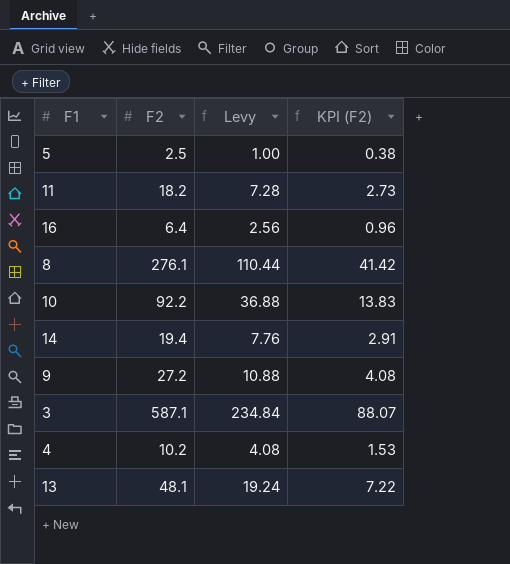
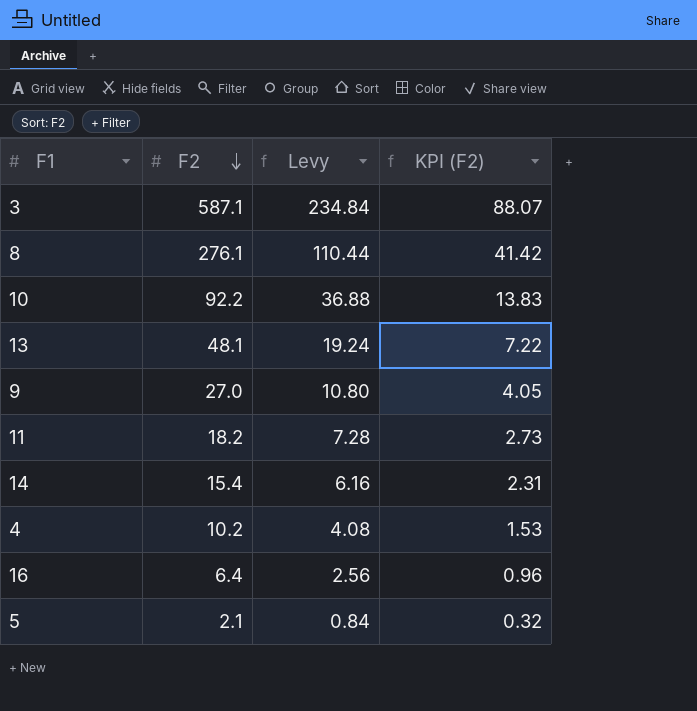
row order: none -> F2 descending
9 | F2: 27.2 -> 27.0
9 | Levy: 10.88 -> 10.80
9 | KPI (F2): 4.08 -> 4.05
14 | F2: 19.4 -> 15.4
14 | Levy: 7.76 -> 6.16
14 | KPI (F2): 2.91 -> 2.31
5 | F2: 2.5 -> 2.1
5 | Levy: 1.00 -> 0.84
5 | KPI (F2): 0.38 -> 0.32

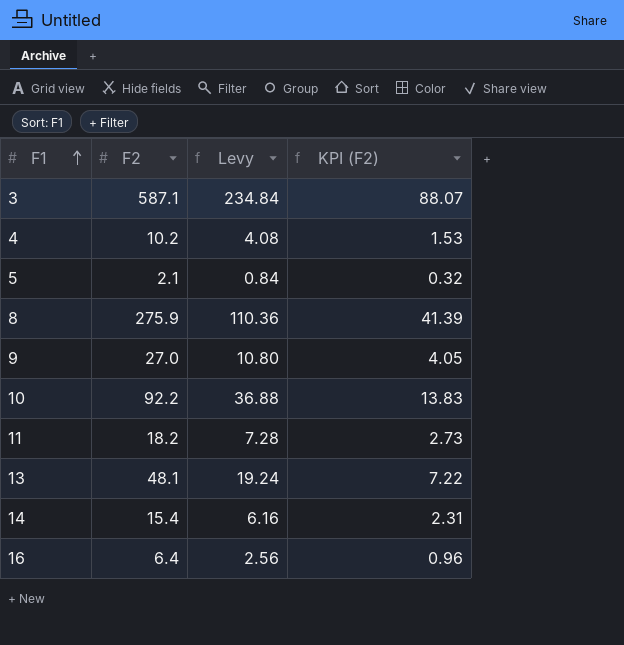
row order: F2 descending -> F1 ascending
8 | F2: 276.1 -> 275.9
8 | Levy: 110.44 -> 110.36
8 | KPI (F2): 41.42 -> 41.39

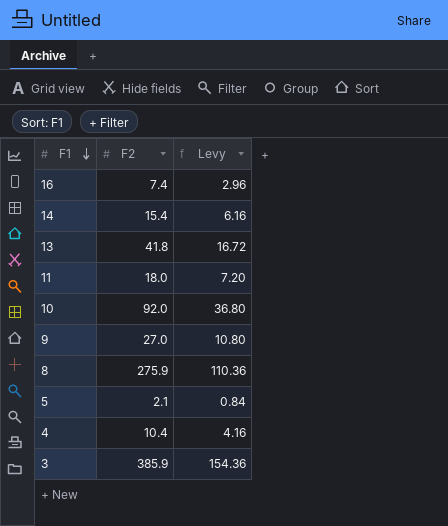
row order: F1 ascending -> F1 descending
column KPI (F2) | formula: [F2] * 0.15 -> none
16 | F2: 6.4 -> 7.4
16 | Levy: 2.56 -> 2.96
13 | F2: 48.1 -> 41.8
13 | Levy: 19.24 -> 16.72
11 | F2: 18.2 -> 18.0
11 | Levy: 7.28 -> 7.20
10 | F2: 92.2 -> 92.0
10 | Levy: 36.88 -> 36.80
4 | F2: 10.2 -> 10.4
4 | Levy: 4.08 -> 4.16
3 | F2: 587.1 -> 385.9
3 | Levy: 234.84 -> 154.36

